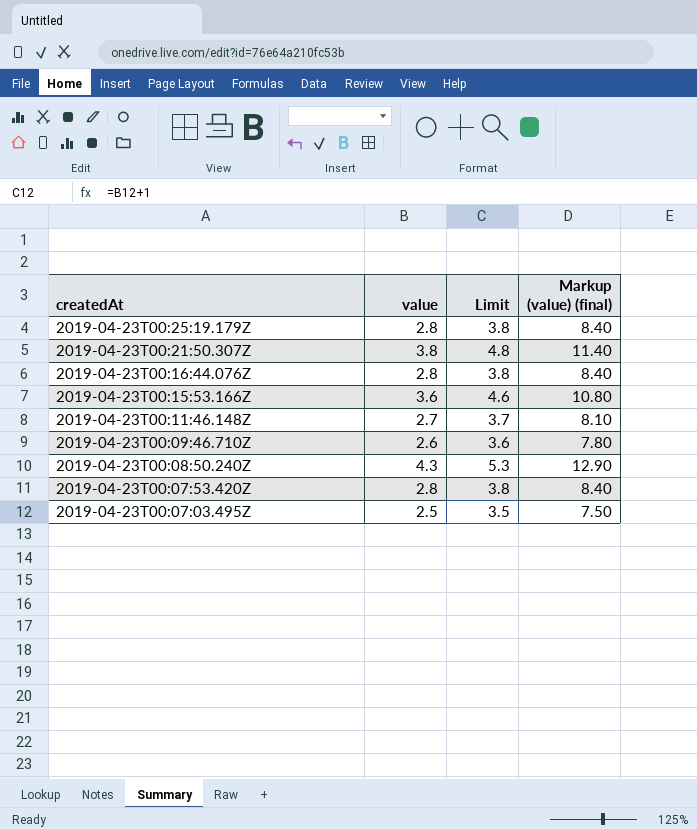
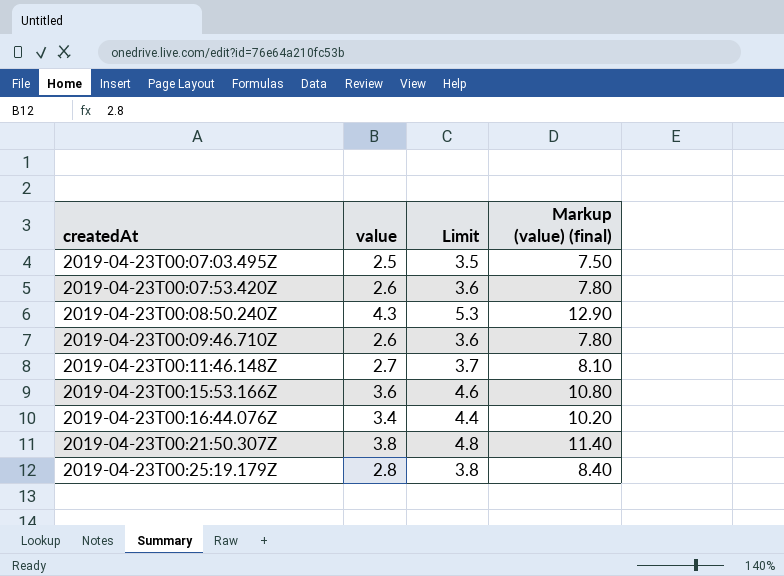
row order: createdAt descending -> createdAt ascending
2019-04-23T00:07:53.420Z | value: 2.8 -> 2.6
2019-04-23T00:07:53.420Z | Limit: 3.8 -> 3.6
2019-04-23T00:07:53.420Z | Markup (value) (final): 8.40 -> 7.80
2019-04-23T00:16:44.076Z | value: 2.8 -> 3.4
2019-04-23T00:16:44.076Z | Limit: 3.8 -> 4.4
2019-04-23T00:16:44.076Z | Markup (value) (final): 8.40 -> 10.20

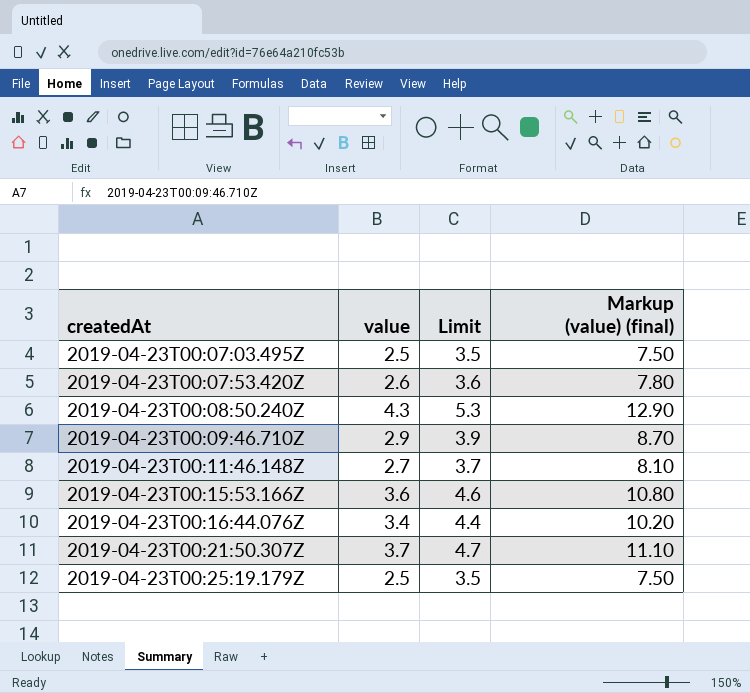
2019-04-23T00:09:46.710Z | value: 2.6 -> 2.9
2019-04-23T00:09:46.710Z | Limit: 3.6 -> 3.9
2019-04-23T00:09:46.710Z | Markup (value) (final): 7.80 -> 8.70
2019-04-23T00:21:50.307Z | value: 3.8 -> 3.7
2019-04-23T00:21:50.307Z | Limit: 4.8 -> 4.7
2019-04-23T00:21:50.307Z | Markup (value) (final): 11.40 -> 11.10
2019-04-23T00:25:19.179Z | value: 2.8 -> 2.5
2019-04-23T00:25:19.179Z | Limit: 3.8 -> 3.5
2019-04-23T00:25:19.179Z | Markup (value) (final): 8.40 -> 7.50

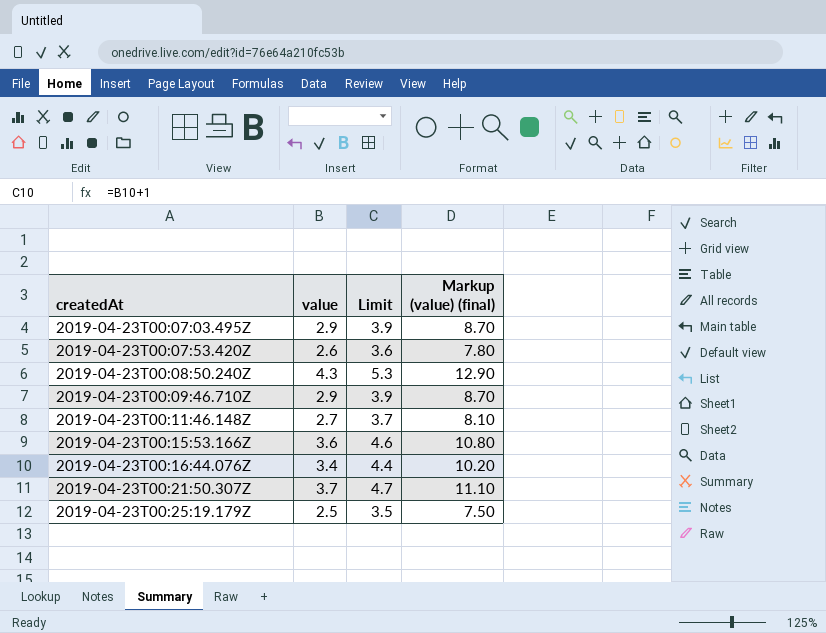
2019-04-23T00:07:03.495Z | value: 2.5 -> 2.9
2019-04-23T00:07:03.495Z | Limit: 3.5 -> 3.9
2019-04-23T00:07:03.495Z | Markup (value) (final): 7.50 -> 8.70

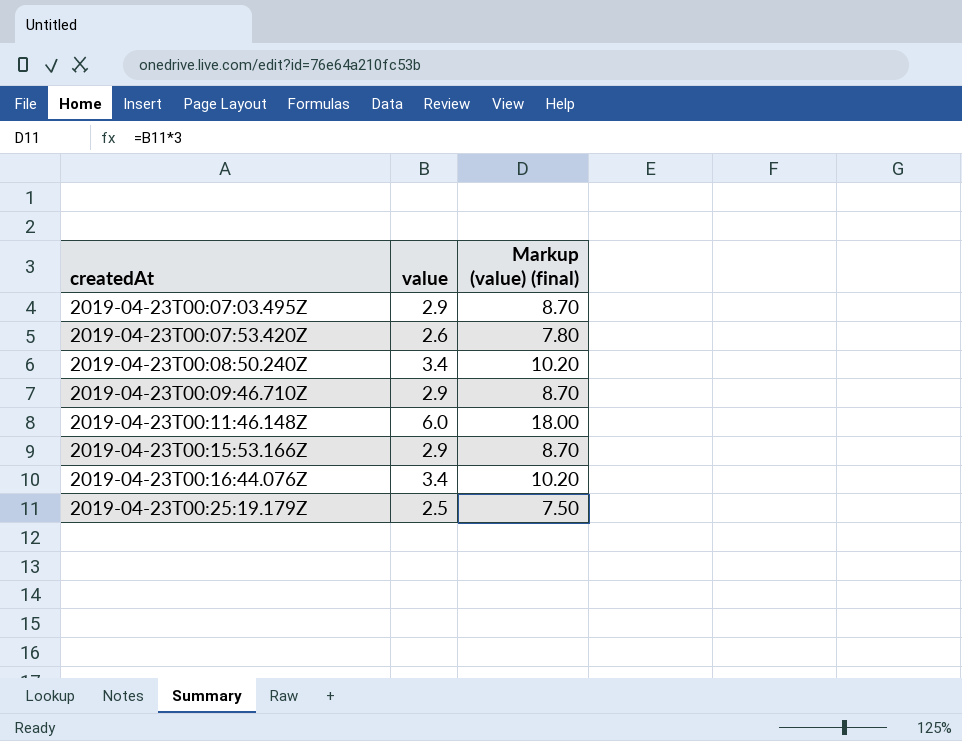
column Limit | formula: [value] + 1 -> none
row 2019-04-23T00:21:50.307Z: 3.7 | 4.7 | 11.10 -> none
2019-04-23T00:08:50.240Z | value: 4.3 -> 3.4
2019-04-23T00:08:50.240Z | Markup (value) (final): 12.90 -> 10.20
2019-04-23T00:11:46.148Z | value: 2.7 -> 6.0
2019-04-23T00:11:46.148Z | Markup (value) (final): 8.10 -> 18.00
2019-04-23T00:15:53.166Z | value: 3.6 -> 2.9
2019-04-23T00:15:53.166Z | Markup (value) (final): 10.80 -> 8.70

